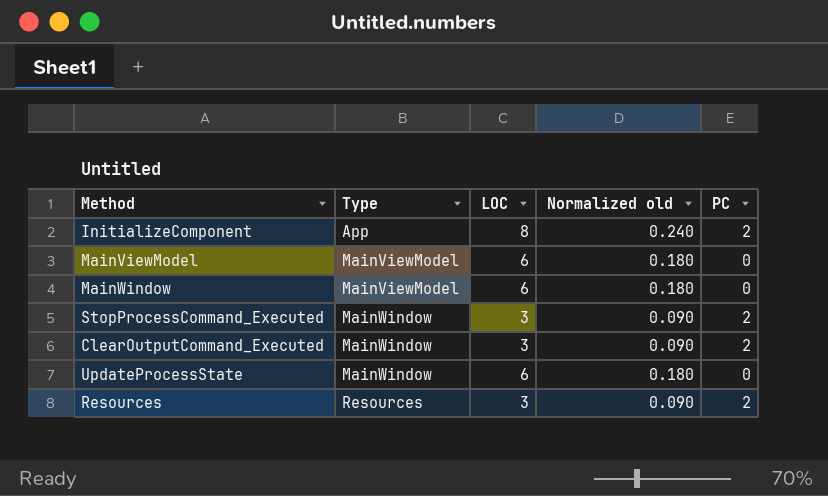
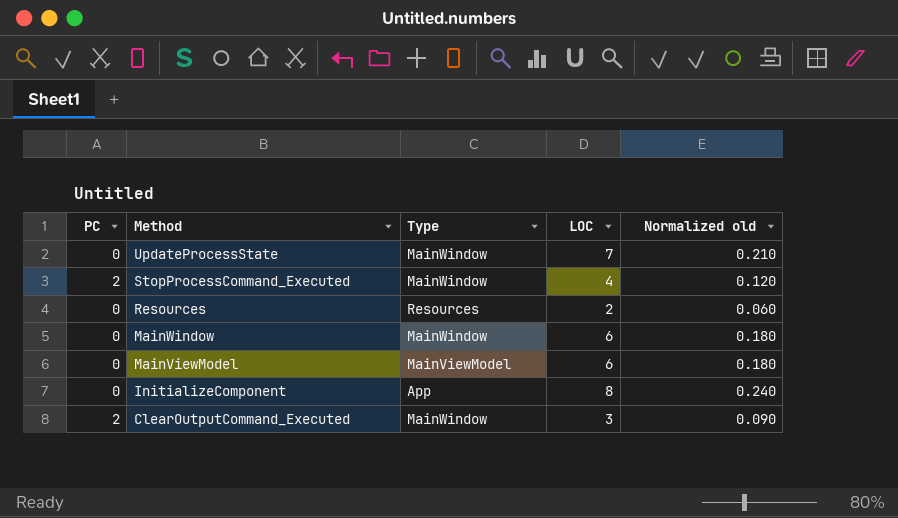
row order: Type ascending -> Method descending
column PC | position: 5 -> 1
UpdateProcessState | LOC: 6 -> 7
UpdateProcessState | Normalized old: 0.180 -> 0.210
StopProcessCommand_Executed | LOC: 3 -> 4
StopProcessCommand_Executed | Normalized old: 0.090 -> 0.120
Resources | PC: 2 -> 0
Resources | LOC: 3 -> 2
Resources | Normalized old: 0.090 -> 0.060
MainWindow | Type: MainViewModel -> MainWindow
InitializeComponent | PC: 2 -> 0

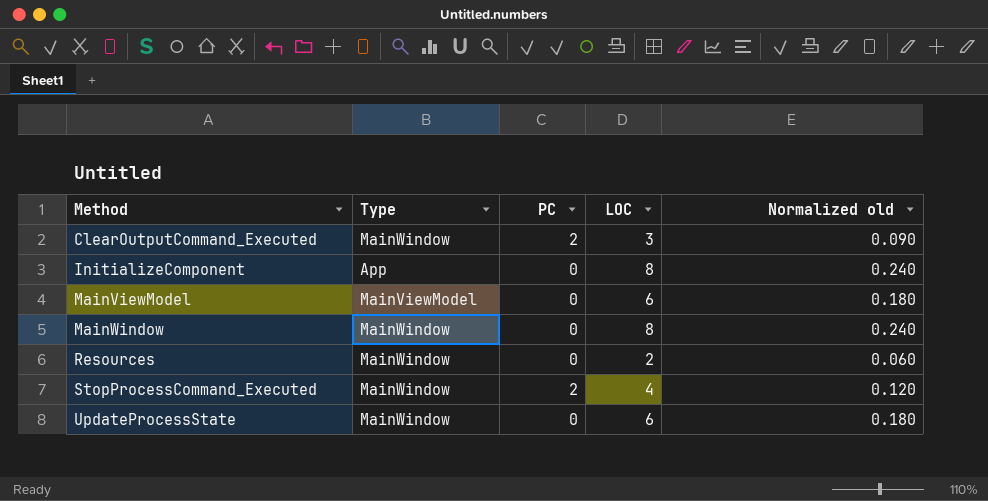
row order: Method descending -> Method ascending
column PC | position: 1 -> 3
MainWindow | LOC: 6 -> 8
MainWindow | Normalized old: 0.180 -> 0.240
Resources | Type: Resources -> MainWindow
UpdateProcessState | LOC: 7 -> 6
UpdateProcessState | Normalized old: 0.210 -> 0.180

